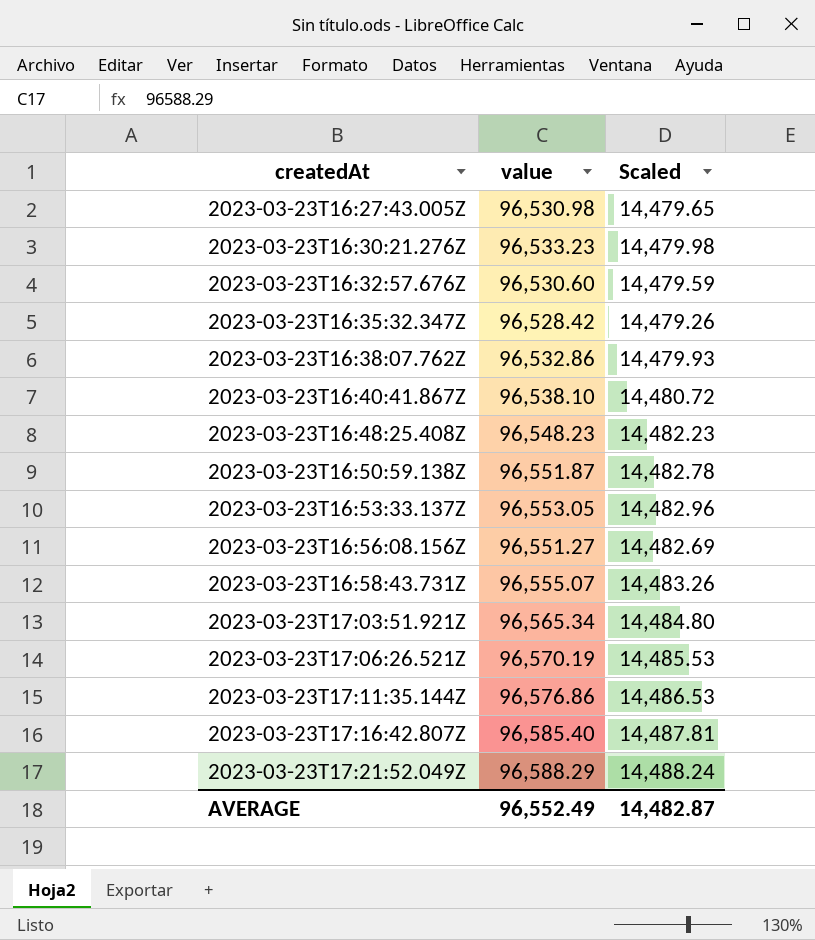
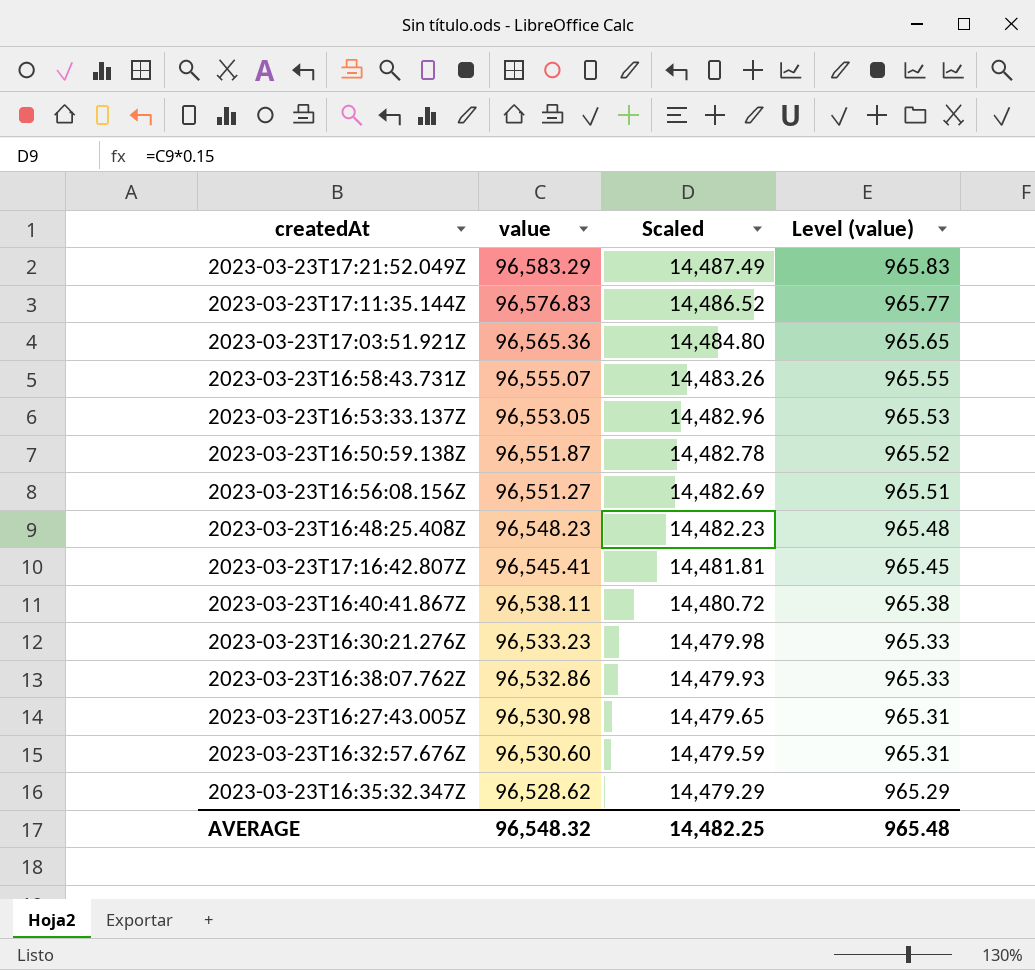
row order: createdAt ascending -> value descending
column Level (value) | formula: none -> [value] * 0.01
row 2023-03-23T17:06:26.521Z: 96,570.19 | 14,485.53 -> none
2023-03-23T17:21:52.049Z | value: 96,588.29 -> 96,583.29
2023-03-23T17:21:52.049Z | Scaled: 14,488.24 -> 14,487.49
2023-03-23T17:11:35.144Z | value: 96,576.86 -> 96,576.83
2023-03-23T17:11:35.144Z | Scaled: 14,486.53 -> 14,486.52
2023-03-23T17:03:51.921Z | value: 96,565.34 -> 96,565.36
2023-03-23T17:16:42.807Z | value: 96,585.40 -> 96,545.41
2023-03-23T17:16:42.807Z | Scaled: 14,487.81 -> 14,481.81
2023-03-23T16:40:41.867Z | value: 96,538.10 -> 96,538.11
2023-03-23T16:35:32.347Z | value: 96,528.42 -> 96,528.62
2023-03-23T16:35:32.347Z | Scaled: 14,479.26 -> 14,479.29
AVERAGE | value: 96,552.49 -> 96,548.32
AVERAGE | Scaled: 14,482.87 -> 14,482.25

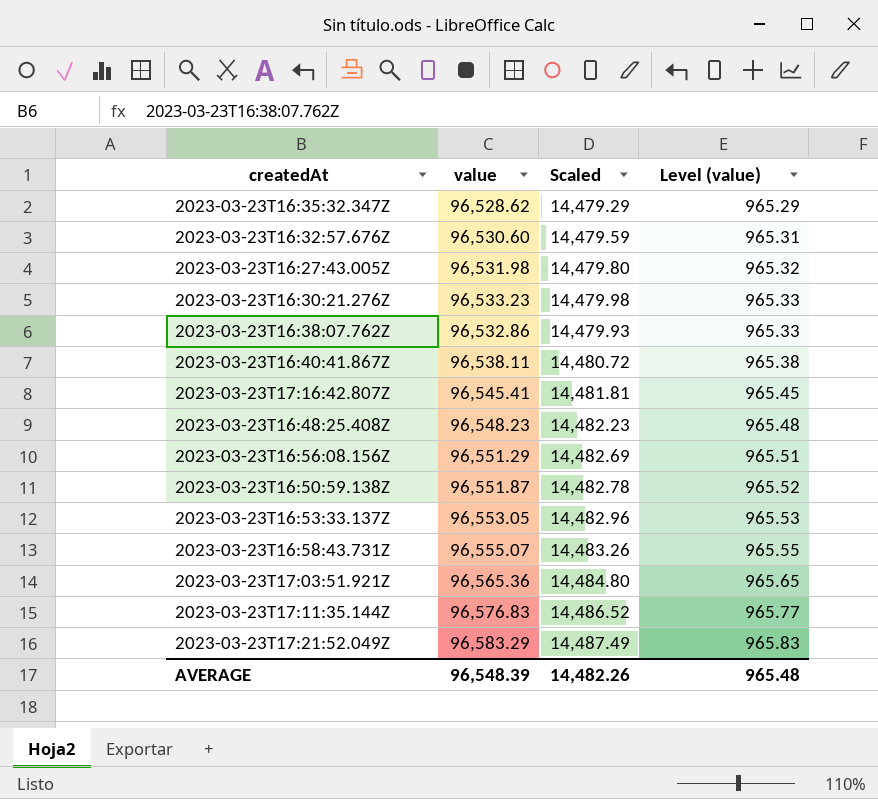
row order: value descending -> Level (value) ascending
2023-03-23T16:27:43.005Z | value: 96,530.98 -> 96,531.98
2023-03-23T16:27:43.005Z | Scaled: 14,479.65 -> 14,479.80
2023-03-23T16:27:43.005Z | Level (value): 965.31 -> 965.32
2023-03-23T16:56:08.156Z | value: 96,551.27 -> 96,551.29
AVERAGE | value: 96,548.32 -> 96,548.39
AVERAGE | Scaled: 14,482.25 -> 14,482.26

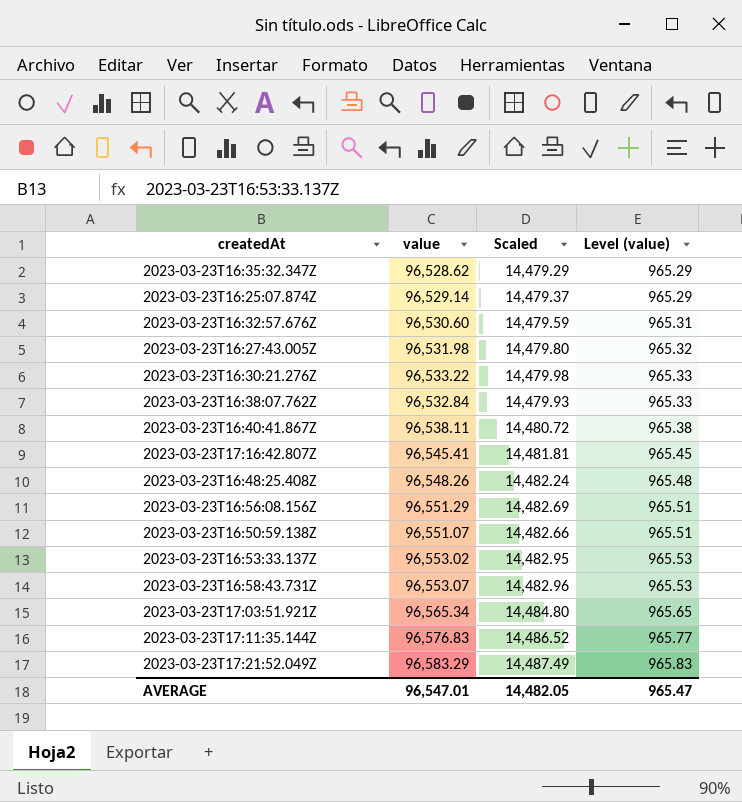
row 2023-03-23T16:25:07.874Z: none -> 96,529.14 | 14,479.37 | 965.29
2023-03-23T16:30:21.276Z | value: 96,533.23 -> 96,533.22
2023-03-23T16:38:07.762Z | value: 96,532.86 -> 96,532.84
2023-03-23T16:48:25.408Z | value: 96,548.23 -> 96,548.26
2023-03-23T16:48:25.408Z | Scaled: 14,482.23 -> 14,482.24
2023-03-23T16:50:59.138Z | value: 96,551.87 -> 96,551.07
2023-03-23T16:50:59.138Z | Scaled: 14,482.78 -> 14,482.66
2023-03-23T16:50:59.138Z | Level (value): 965.52 -> 965.51
2023-03-23T16:53:33.137Z | value: 96,553.05 -> 96,553.02
2023-03-23T16:53:33.137Z | Scaled: 14,482.96 -> 14,482.95
2023-03-23T16:58:43.731Z | value: 96,555.07 -> 96,553.07
2023-03-23T16:58:43.731Z | Scaled: 14,483.26 -> 14,482.96
2023-03-23T16:58:43.731Z | Level (value): 965.55 -> 965.53
2023-03-23T17:03:51.921Z | value: 96,565.36 -> 96,565.34
AVERAGE | value: 96,548.39 -> 96,547.01
AVERAGE | Scaled: 14,482.26 -> 14,482.05
AVERAGE | Level (value): 965.48 -> 965.47

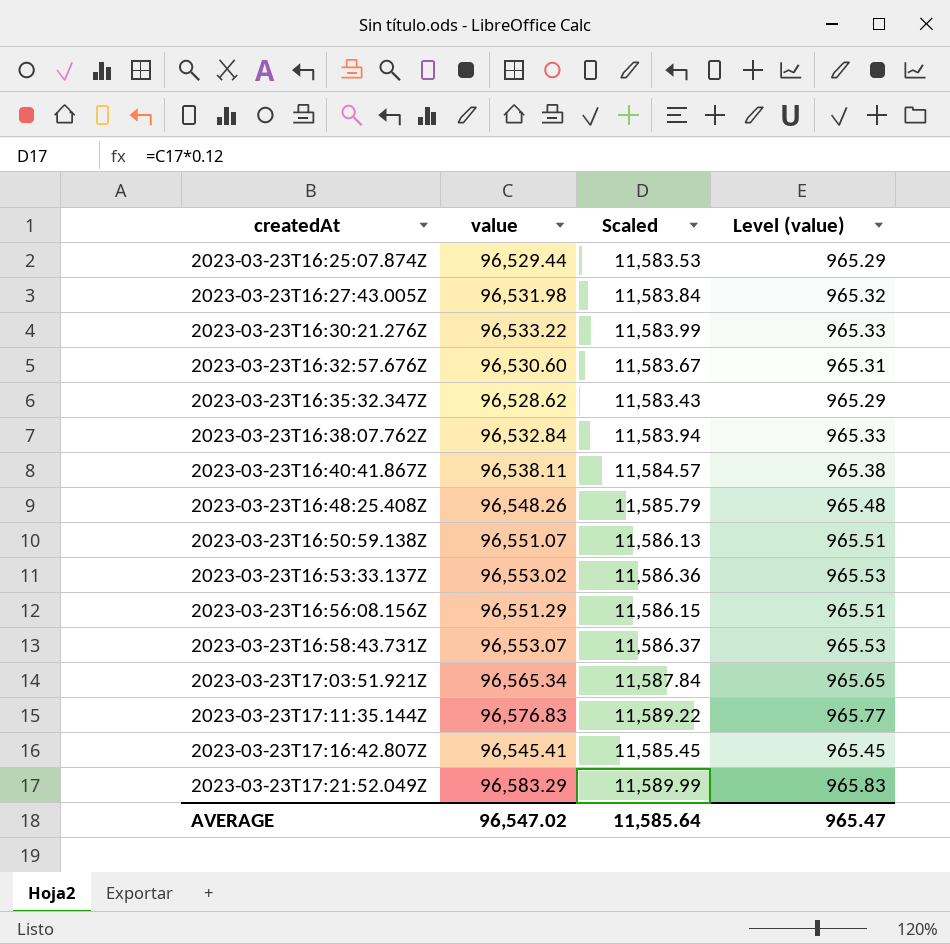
row order: Level (value) ascending -> createdAt ascending
column Scaled | formula: [value] * 0.15 -> [value] * 0.12
2023-03-23T16:25:07.874Z | value: 96,529.14 -> 96,529.44
AVERAGE | value: 96,547.01 -> 96,547.02
AVERAGE | Scaled: 14,482.05 -> 11,585.64

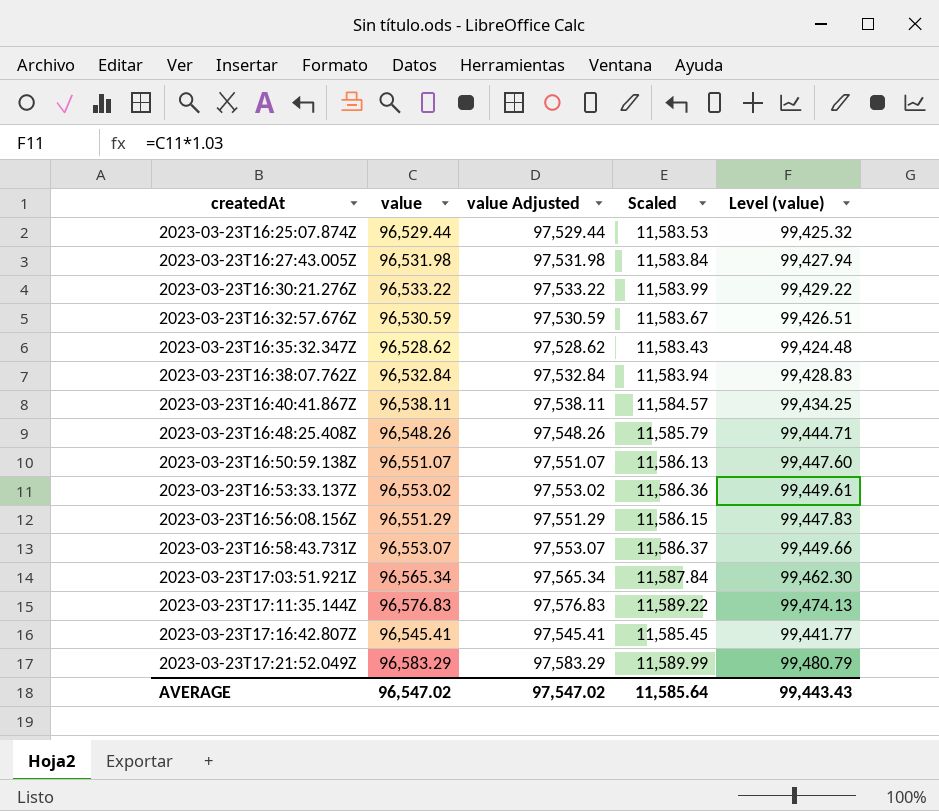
column value Adjusted | formula: none -> [value] + 1000
column Level (value) | formula: [value] * 0.01 -> [value] * 1.03
2023-03-23T16:32:57.676Z | value: 96,530.60 -> 96,530.59
AVERAGE | Level (value): 965.47 -> 99,443.43

